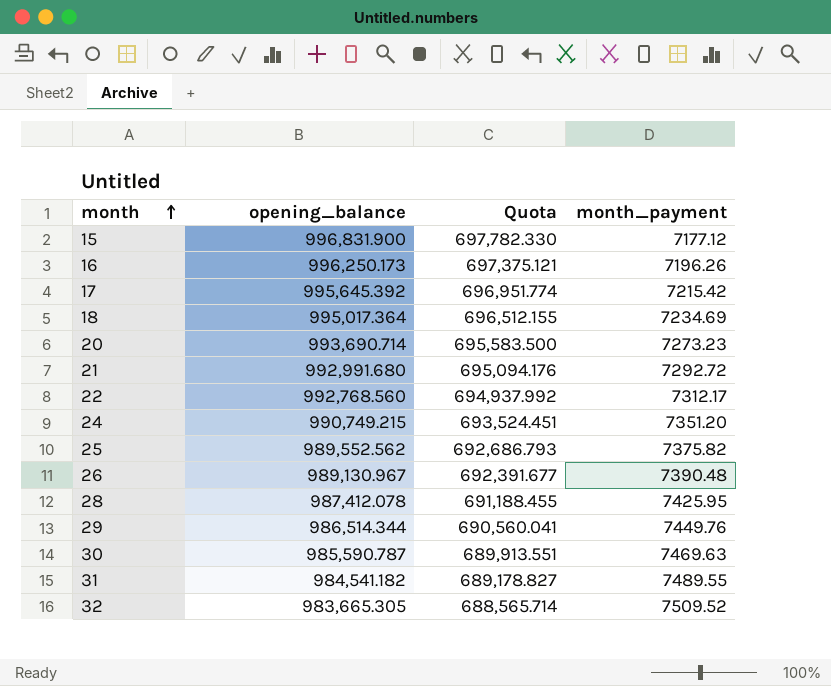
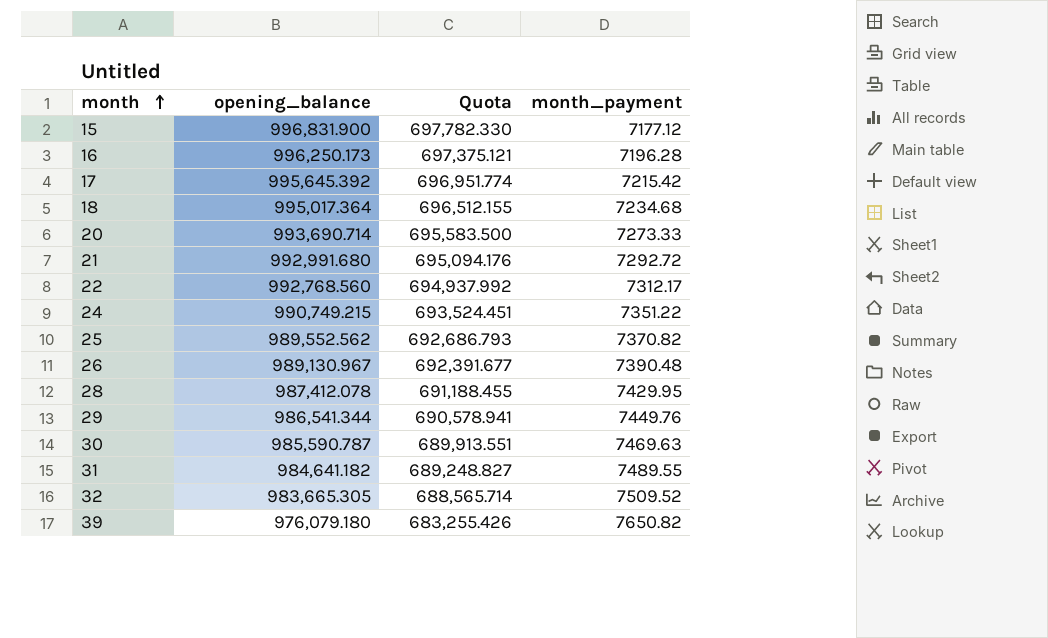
16 | month_payment: 7196.26 -> 7196.28
18 | month_payment: 7234.69 -> 7234.68
20 | month_payment: 7273.23 -> 7273.33
24 | month_payment: 7351.20 -> 7351.22
25 | month_payment: 7375.82 -> 7370.82
28 | month_payment: 7425.95 -> 7429.95
29 | opening_balance: 986,514.344 -> 986,541.344
29 | Quota: 690,560.041 -> 690,578.941
31 | opening_balance: 984,541.182 -> 984,641.182
31 | Quota: 689,178.827 -> 689,248.827
row 39: none -> 976,079.180 | 683,255.426 | 7650.82

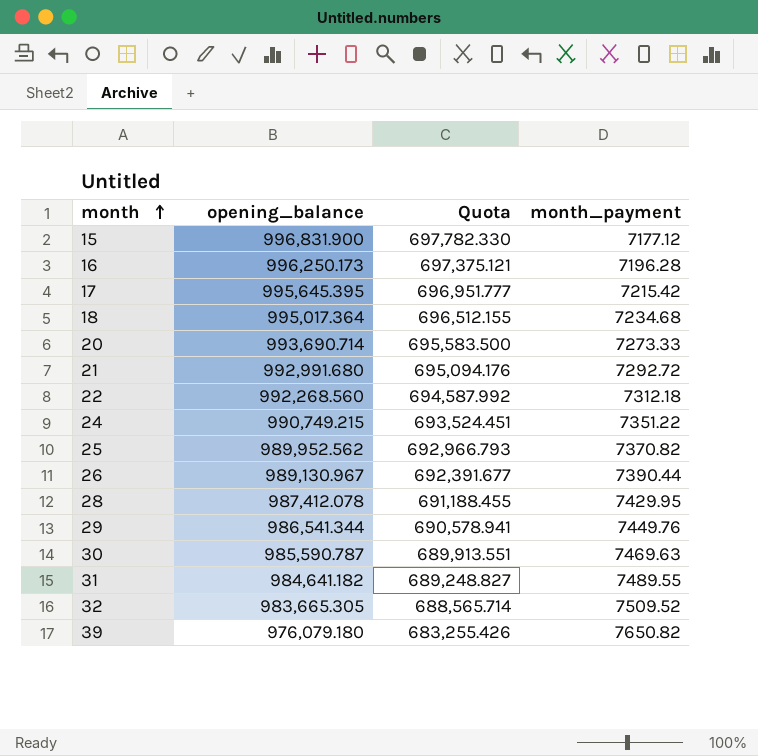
17 | opening_balance: 995,645.392 -> 995,645.395
17 | Quota: 696,951.774 -> 696,951.777
22 | opening_balance: 992,768.560 -> 992,268.560
22 | Quota: 694,937.992 -> 694,587.992
22 | month_payment: 7312.17 -> 7312.18
25 | opening_balance: 989,552.562 -> 989,952.562
25 | Quota: 692,686.793 -> 692,966.793
26 | month_payment: 7390.48 -> 7390.44

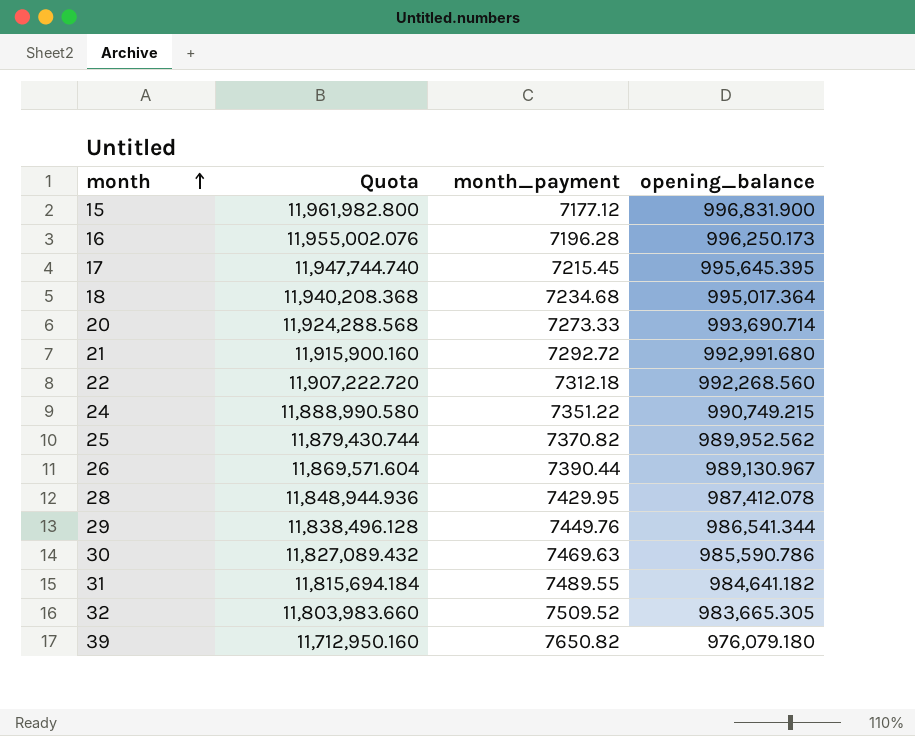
column Quota | formula: [opening_balance] * 0.7 -> [opening_balance] * 12
column opening_balance | position: 2 -> 4
17 | month_payment: 7215.42 -> 7215.45
30 | opening_balance: 985,590.787 -> 985,590.786

